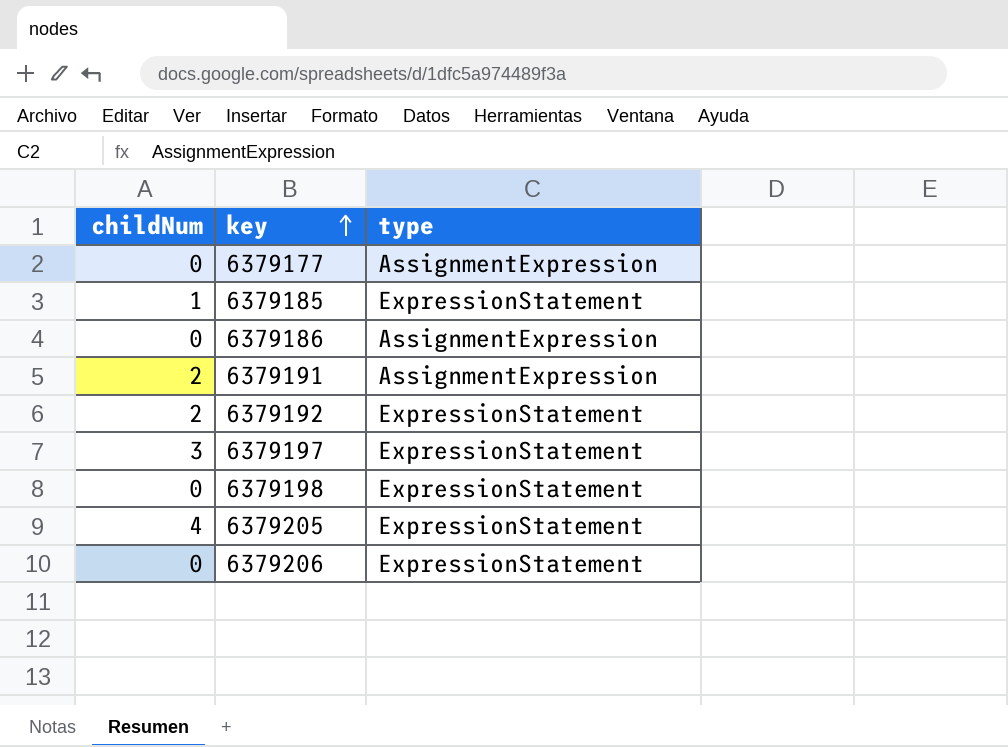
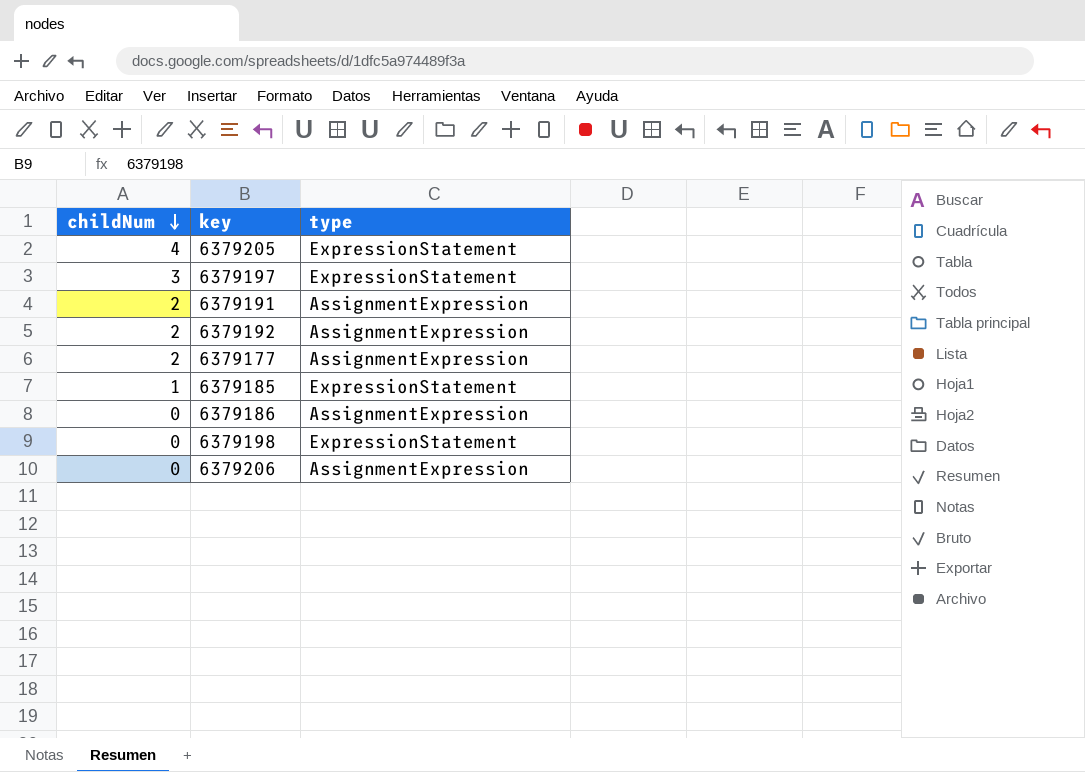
row order: key ascending -> childNum descending
6379192 | type: ExpressionStatement -> AssignmentExpression
6379177 | childNum: 0 -> 2
6379206 | type: ExpressionStatement -> AssignmentExpression

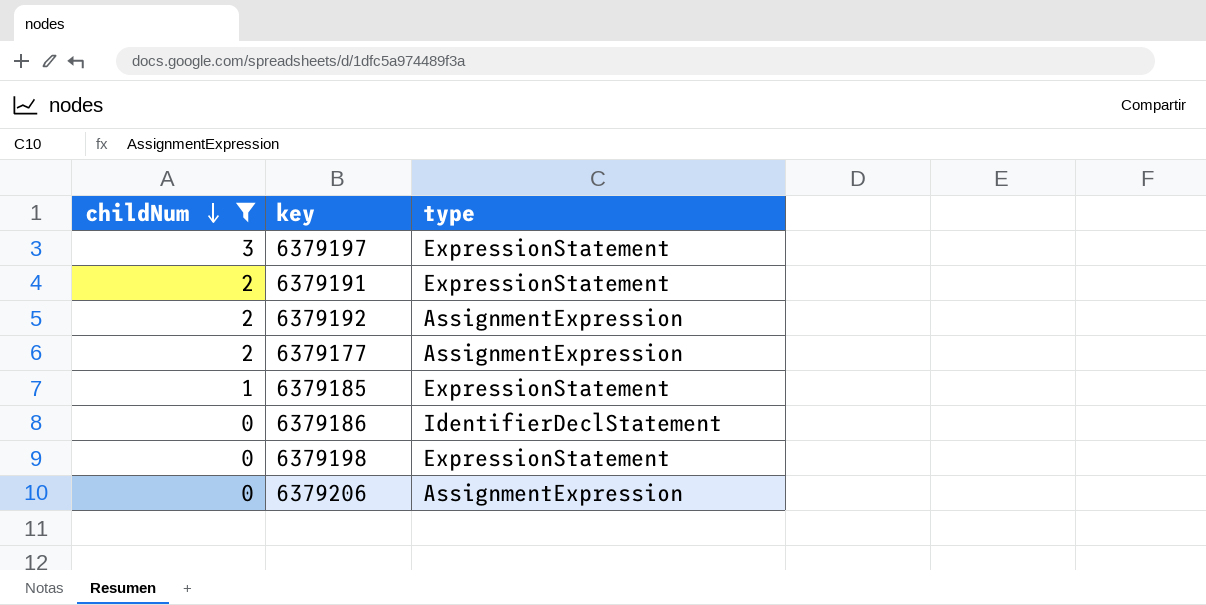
filter: none -> childNum != 4
6379191 | type: AssignmentExpression -> ExpressionStatement
6379186 | type: AssignmentExpression -> IdentifierDeclStatement

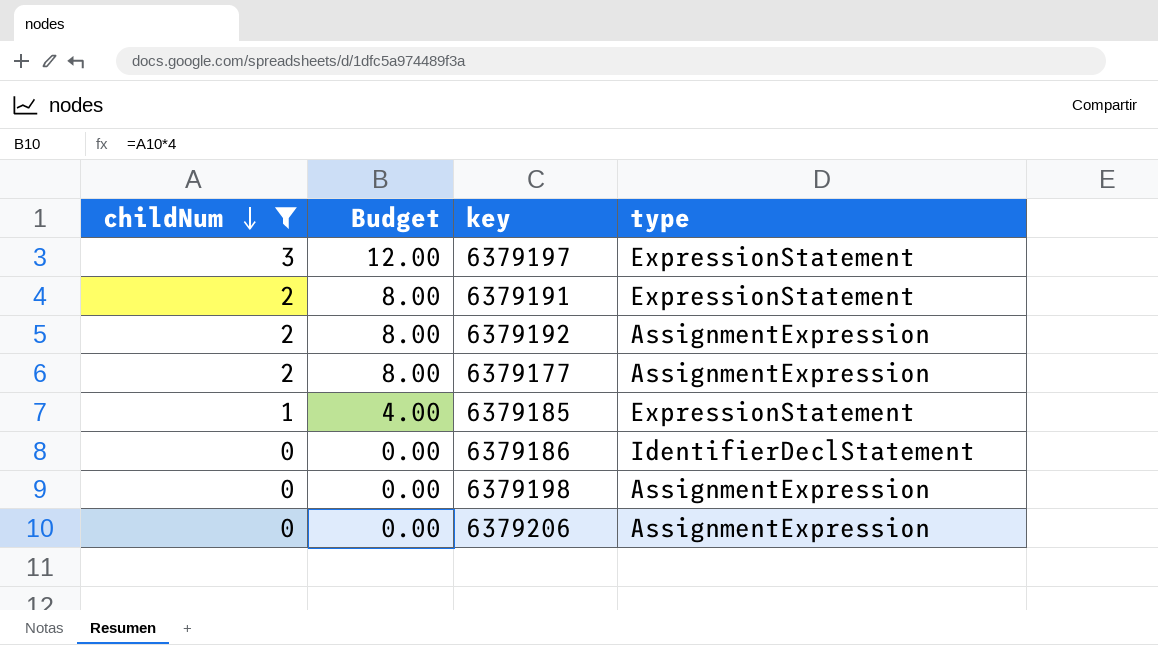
column Budget | formula: none -> [childNum] * 4
6379198 | type: ExpressionStatement -> AssignmentExpression

